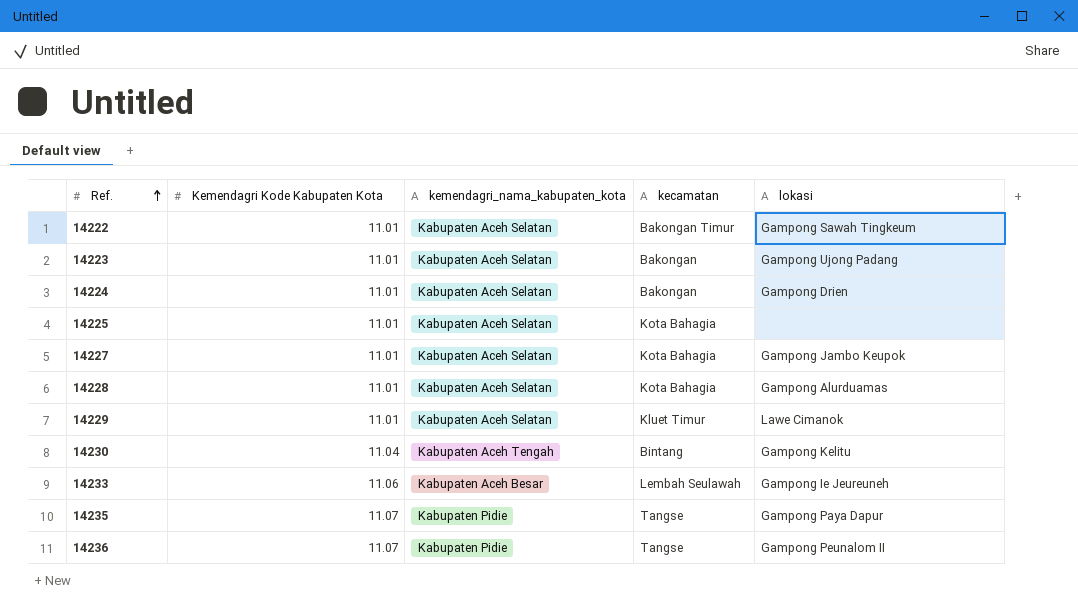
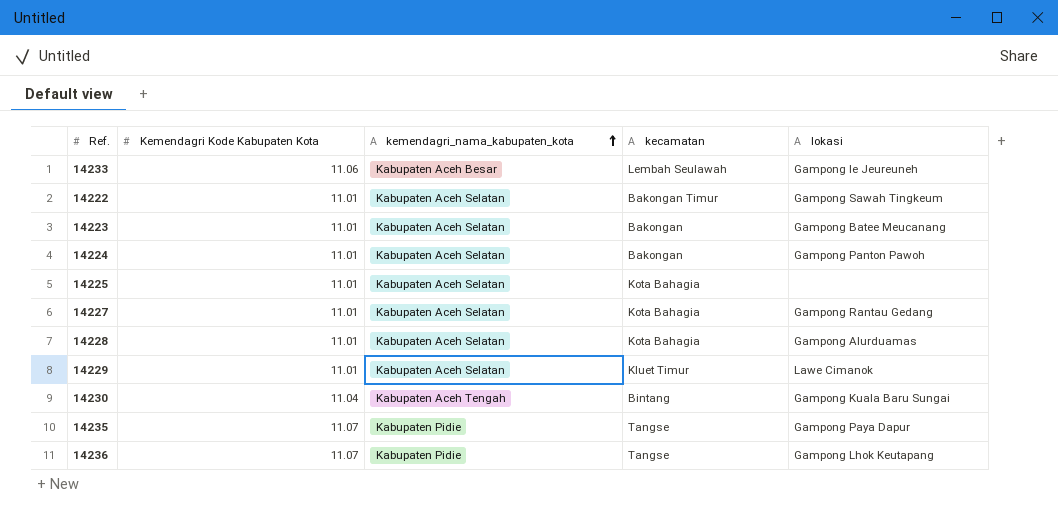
row order: Ref. ascending -> kemendagri_nama_kabupaten_kota ascending
14223 | lokasi: Gampong Ujong Padang -> Gampong Batee Meucanang
14224 | lokasi: Gampong Drien -> Gampong Panton Pawoh
14227 | lokasi: Gampong Jambo Keupok -> Gampong Rantau Gedang
14230 | lokasi: Gampong Kelitu -> Gampong Kuala Baru Sungai
14236 | lokasi: Gampong Peunalom II -> Gampong Lhok Keutapang

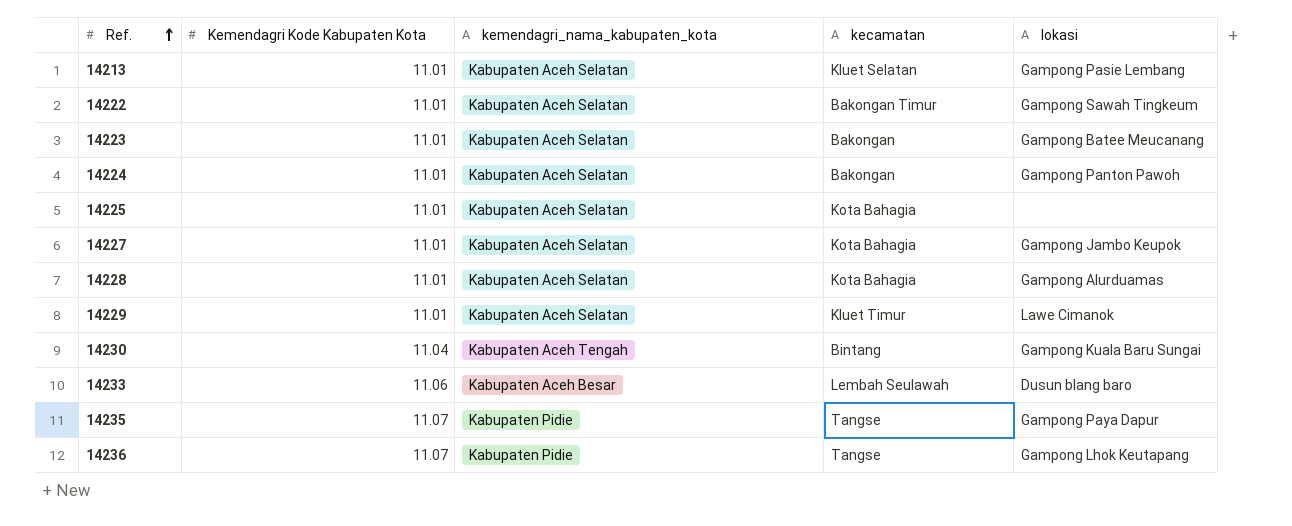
row order: kemendagri_nama_kabupaten_kota ascending -> Ref. ascending
row 14213: none -> 11.01 | Kabupaten Aceh Selatan | Kluet Selatan | Gampong Pasie Lembang
14227 | lokasi: Gampong Rantau Gedang -> Gampong Jambo Keupok
14233 | lokasi: Gampong Ie Jeureuneh -> Dusun blang baro

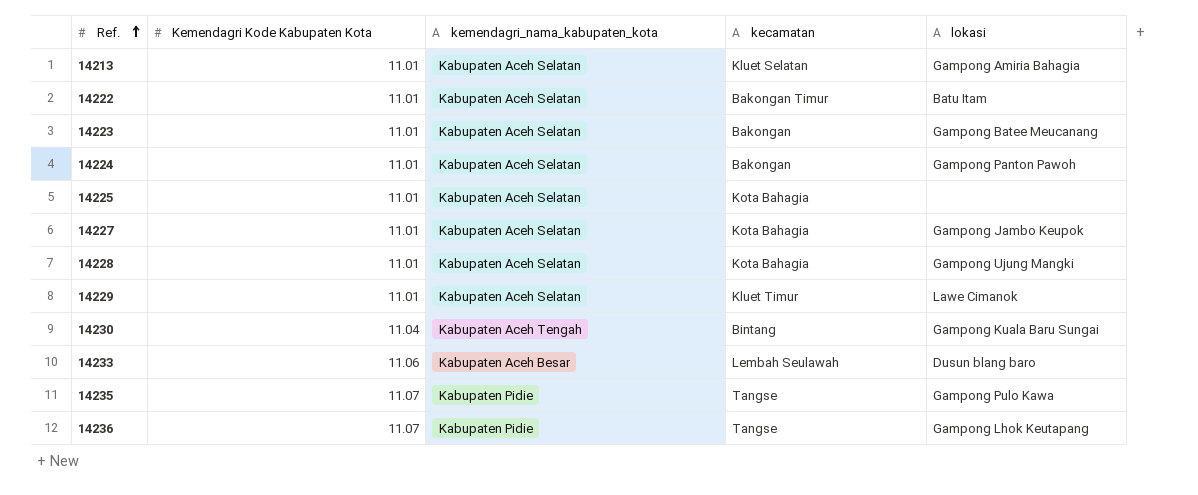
14213 | lokasi: Gampong Pasie Lembang -> Gampong Amiria Bahagia
14222 | lokasi: Gampong Sawah Tingkeum -> Batu Itam
14228 | lokasi: Gampong Alurduamas -> Gampong Ujung Mangki
14235 | lokasi: Gampong Paya Dapur -> Gampong Pulo Kawa

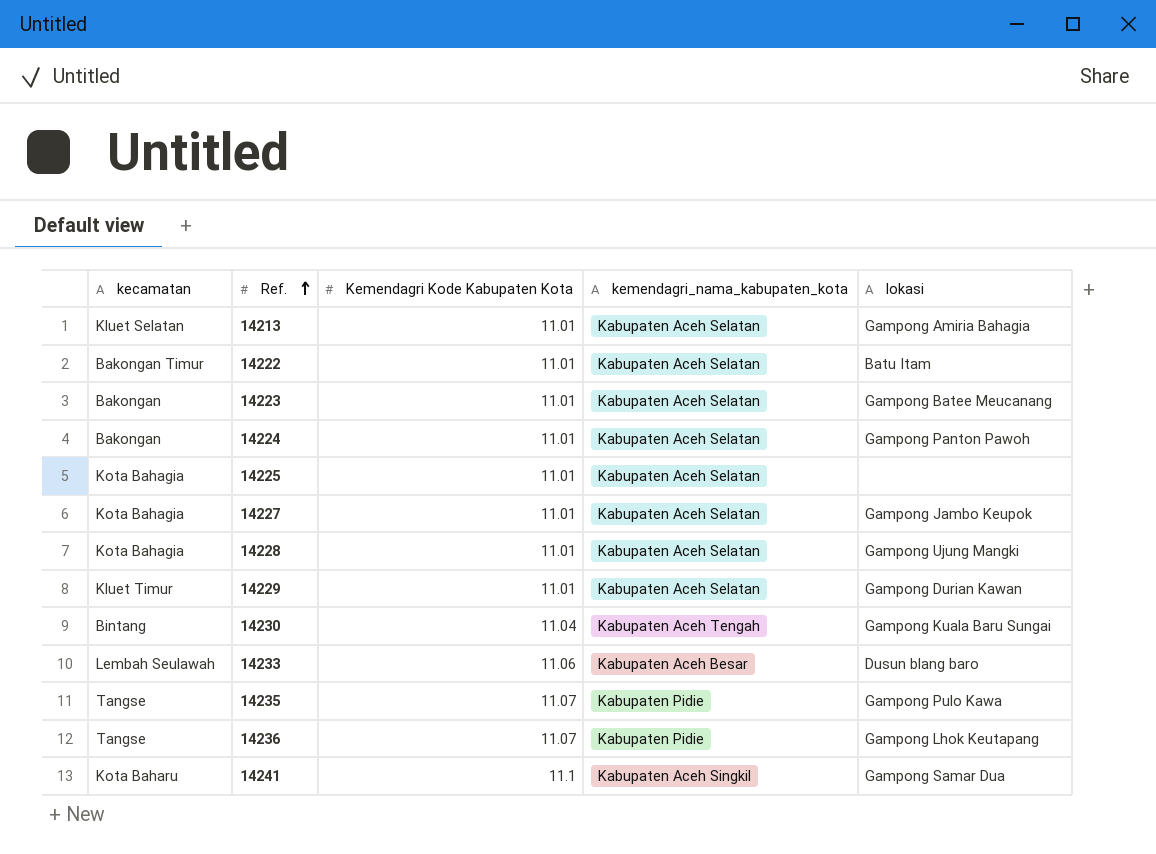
column kecamatan | position: 4 -> 1
14229 | lokasi: Lawe Cimanok -> Gampong Durian Kawan
row 14241: none -> Kota Baharu | 11.1 | Kabupaten Aceh Singkil | Gampong Samar Dua

